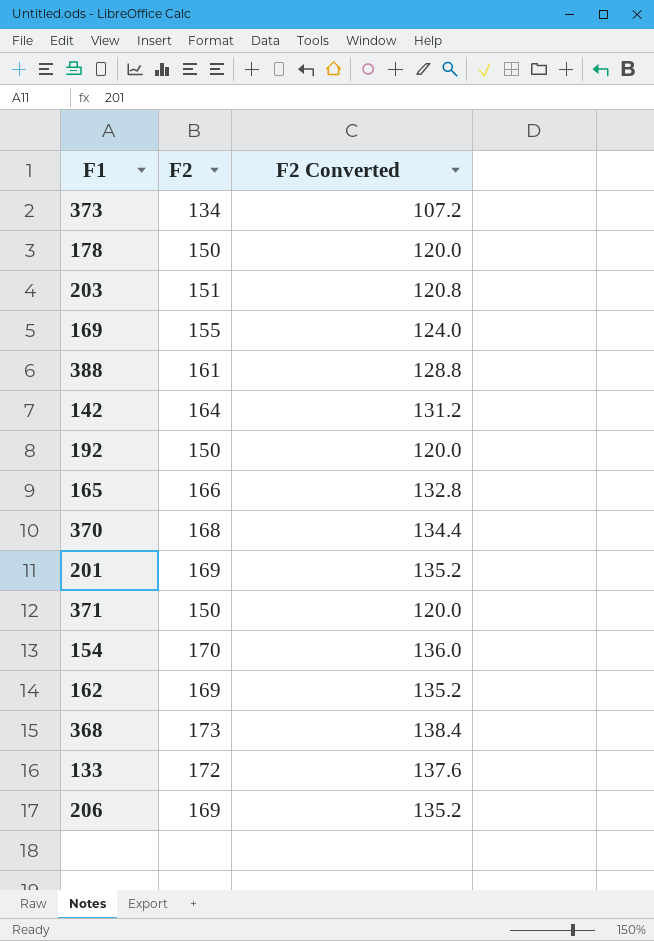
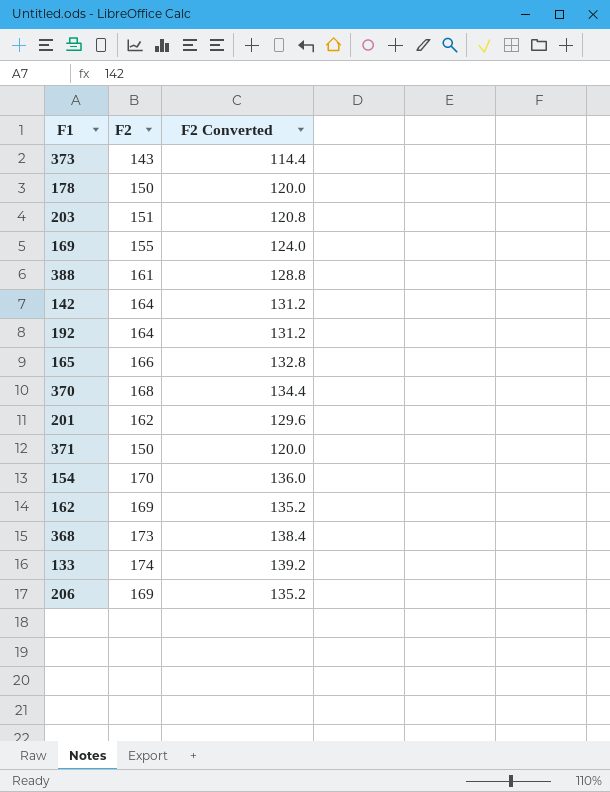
373 | F2: 134 -> 143
373 | F2 Converted: 107.2 -> 114.4
192 | F2: 150 -> 164
192 | F2 Converted: 120.0 -> 131.2
201 | F2: 169 -> 162
201 | F2 Converted: 135.2 -> 129.6
133 | F2: 172 -> 174
133 | F2 Converted: 137.6 -> 139.2

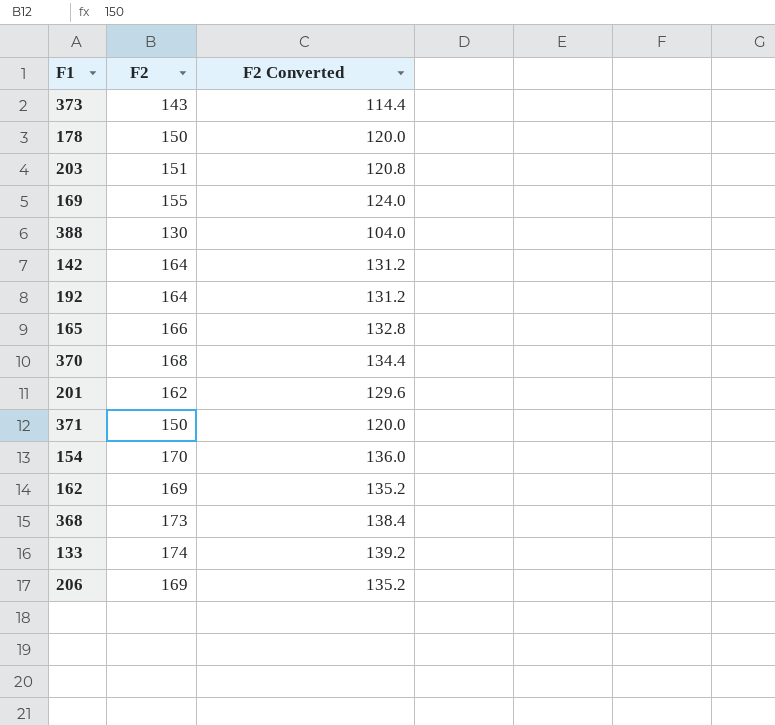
388 | F2: 161 -> 130
388 | F2 Converted: 128.8 -> 104.0

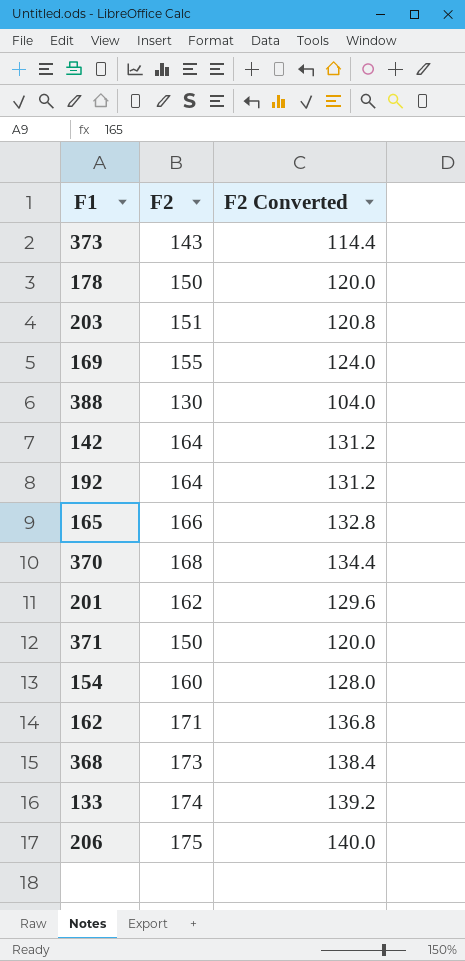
154 | F2: 170 -> 160
154 | F2 Converted: 136.0 -> 128.0
162 | F2: 169 -> 171
162 | F2 Converted: 135.2 -> 136.8
206 | F2: 169 -> 175
206 | F2 Converted: 135.2 -> 140.0

